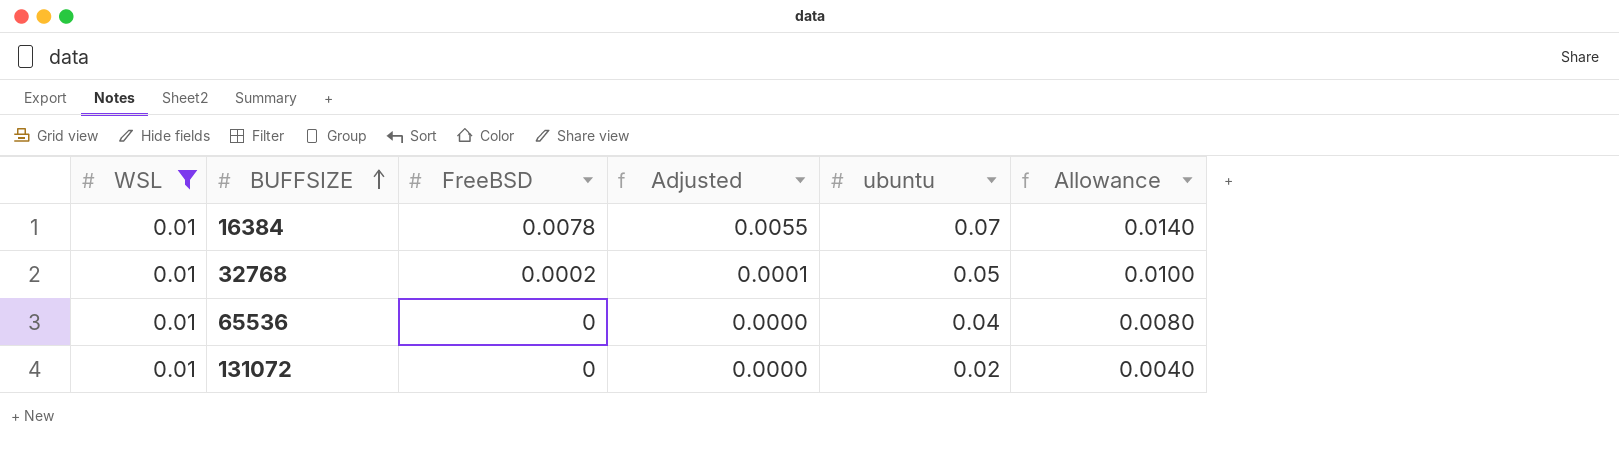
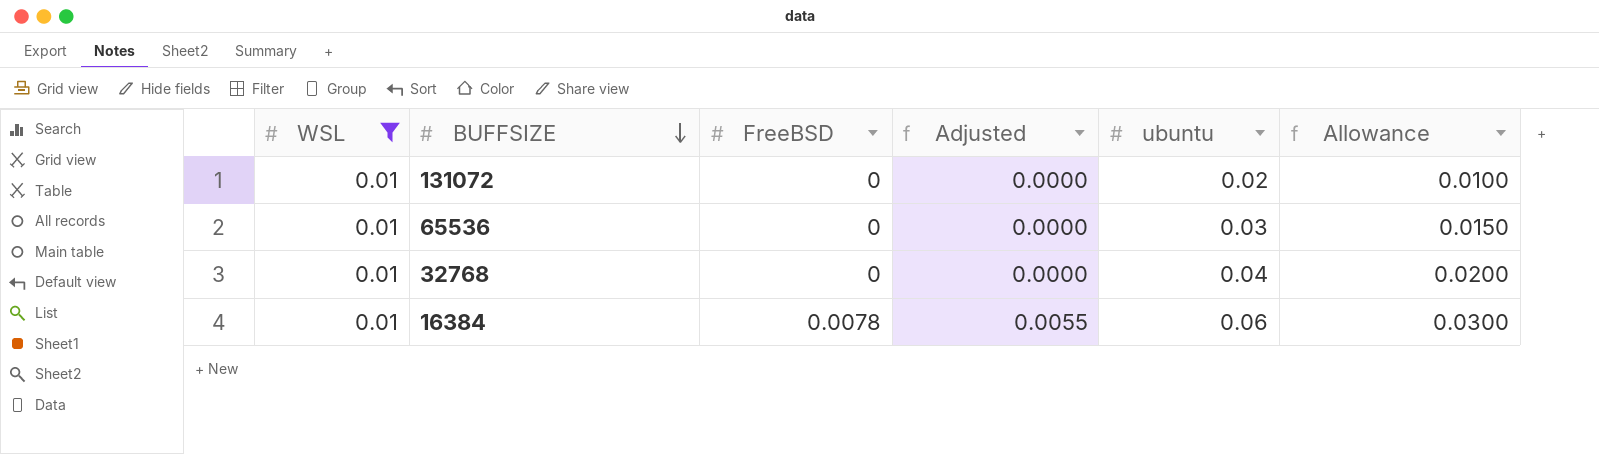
row order: BUFFSIZE ascending -> BUFFSIZE descending
column Allowance | formula: [ubuntu] * 0.2 -> [ubuntu] * 0.5
65536 | ubuntu: 0.04 -> 0.03
32768 | FreeBSD: 0.0002 -> 0
32768 | Adjusted: 0.0001 -> 0.0000
32768 | ubuntu: 0.05 -> 0.04
16384 | ubuntu: 0.07 -> 0.06

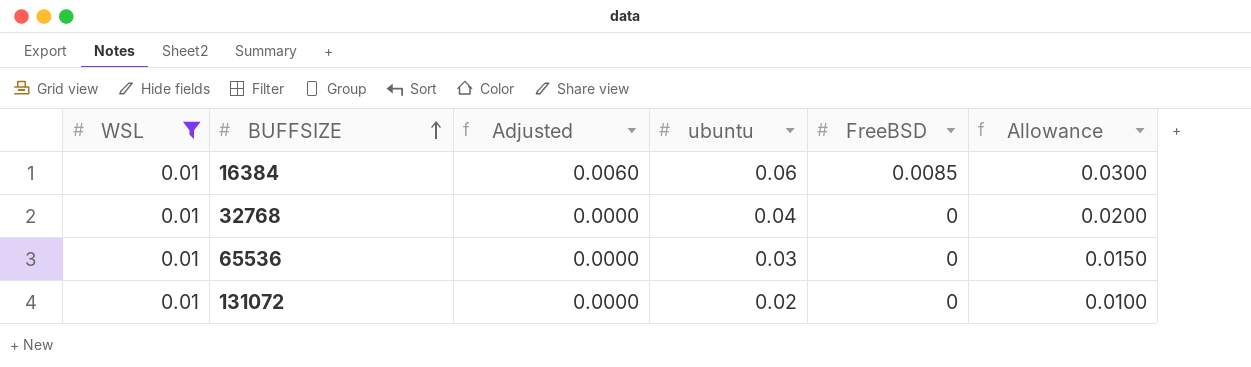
row order: BUFFSIZE descending -> BUFFSIZE ascending
column FreeBSD | position: 3 -> 5
16384 | Adjusted: 0.0055 -> 0.0060
16384 | FreeBSD: 0.0078 -> 0.0085

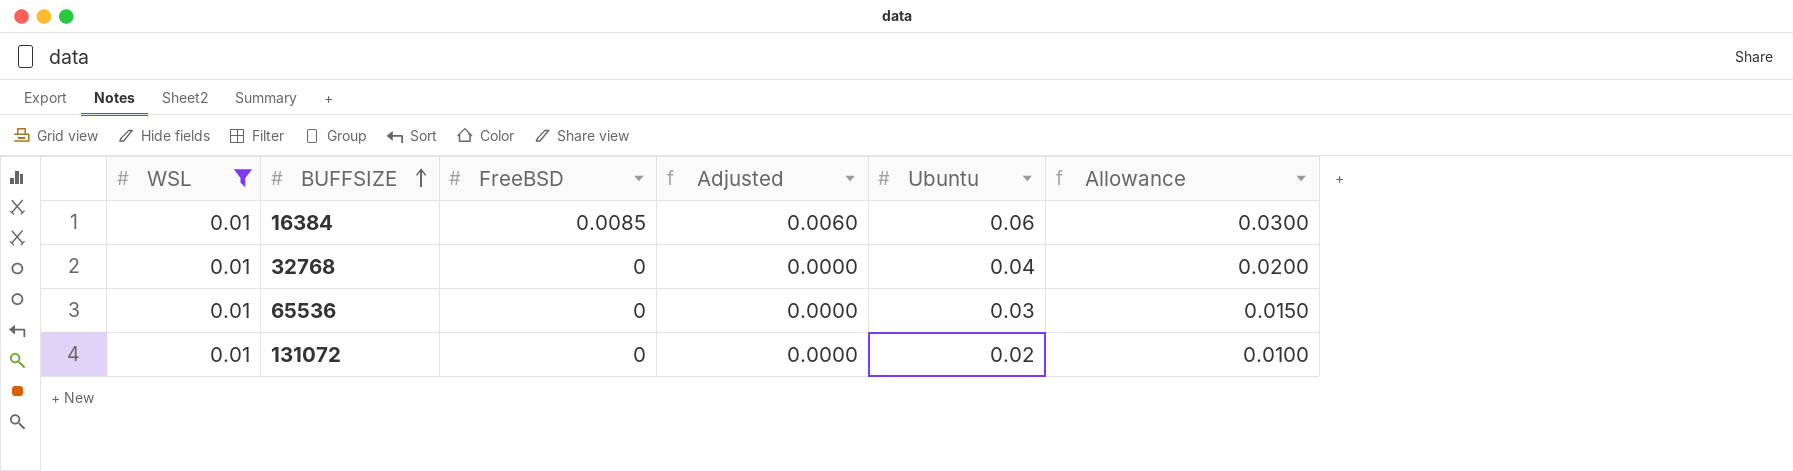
column FreeBSD | position: 5 -> 3
column name: ubuntu -> Ubuntu

